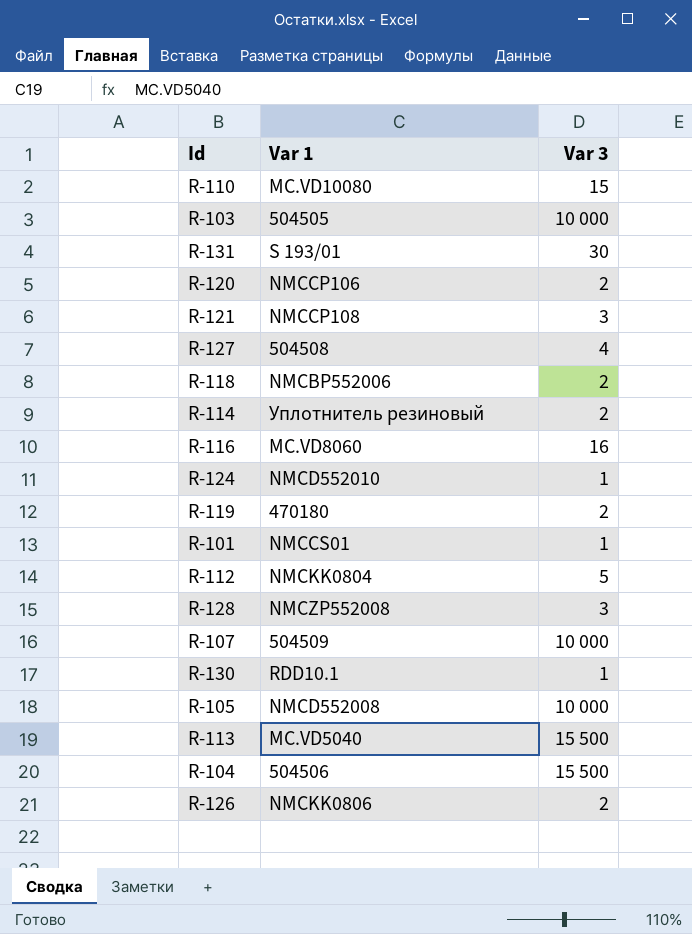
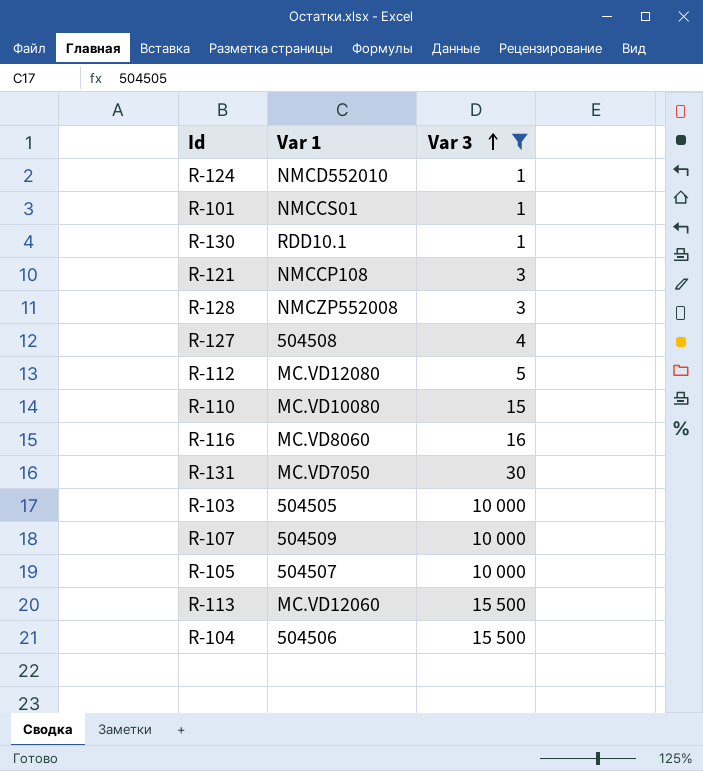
filter: none -> Var 3 != 2
row order: none -> Var 3 ascending
R-112 | Var 1: NMCKK0804 -> MC.VD12080
R-131 | Var 1: S 193/01 -> MC.VD7050
R-105 | Var 1: NMCD552008 -> 504507
R-113 | Var 1: MC.VD5040 -> MC.VD12060

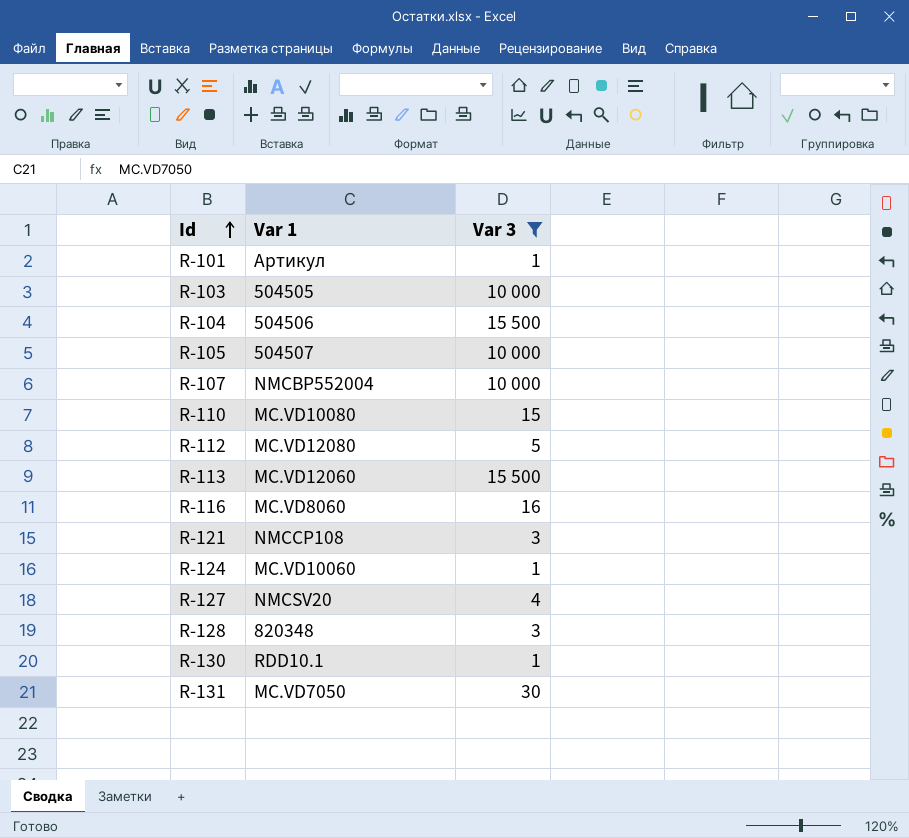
row order: Var 3 ascending -> Id ascending
R-101 | Var 1: NMCCS01 -> Артикул
R-107 | Var 1: 504509 -> NMCBP552004
R-124 | Var 1: NMCD552010 -> MC.VD10060
R-127 | Var 1: 504508 -> NMCSV20
R-128 | Var 1: NMCZP552008 -> 820348

